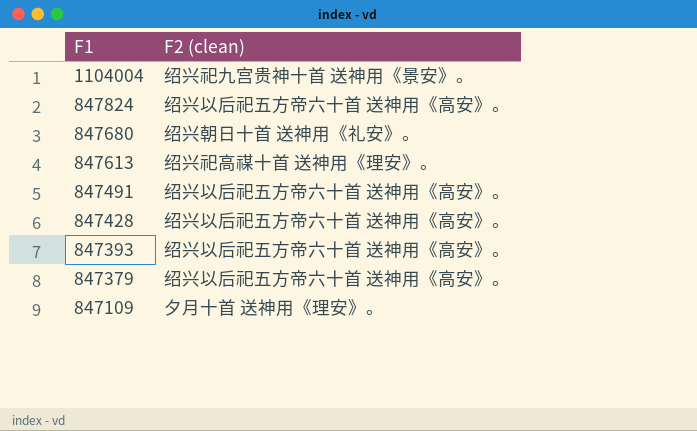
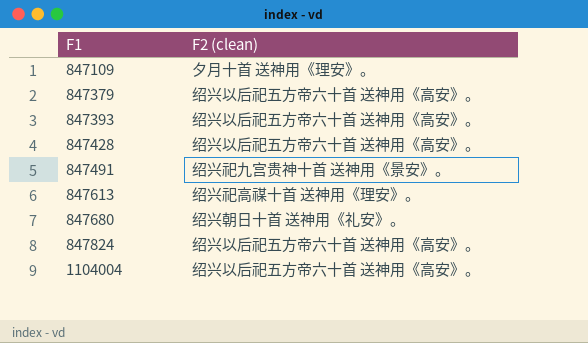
row order: F1 descending -> F1 ascending
847491 | F2 (clean): 绍兴以后祀五方帝六十首 送神用《高安》。 -> 绍兴祀九宫贵神十首 送神用《景安》。
1104004 | F2 (clean): 绍兴祀九宫贵神十首 送神用《景安》。 -> 绍兴以后祀五方帝六十首 送神用《高安》。

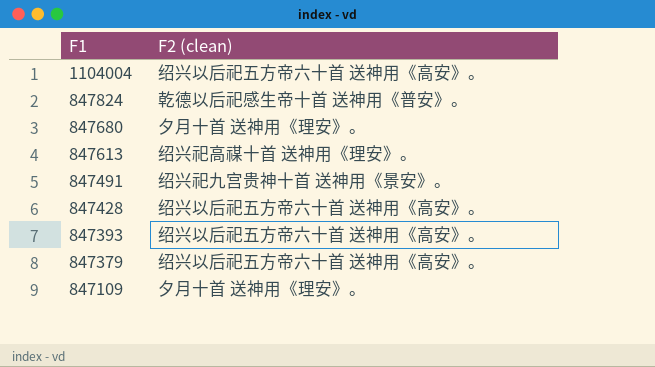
row order: F1 ascending -> F1 descending
847824 | F2 (clean): 绍兴以后祀五方帝六十首 送神用《高安》。 -> 乾德以后祀感生帝十首 送神用《普安》。
847680 | F2 (clean): 绍兴朝日十首 送神用《礼安》。 -> 夕月十首 送神用《理安》。

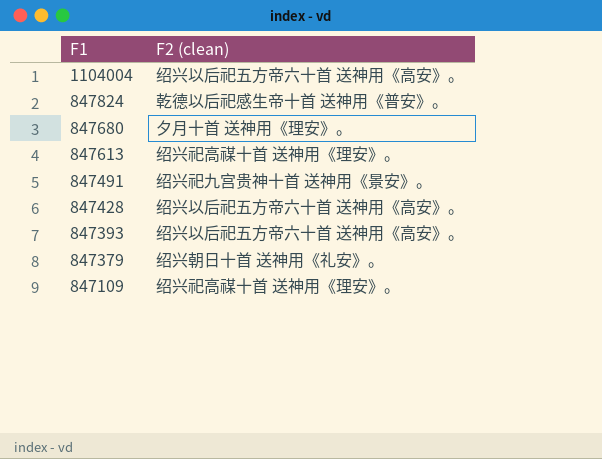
847379 | F2 (clean): 绍兴以后祀五方帝六十首 送神用《高安》。 -> 绍兴朝日十首 送神用《礼安》。
847109 | F2 (clean): 夕月十首 送神用《理安》。 -> 绍兴祀高禖十首 送神用《理安》。

